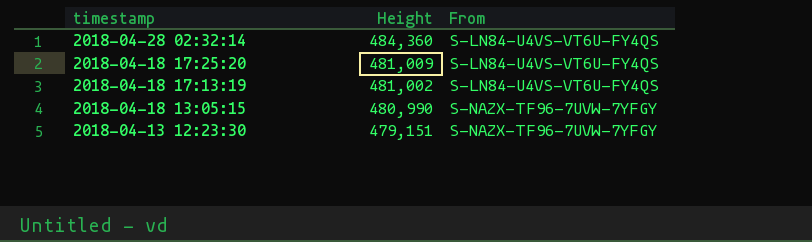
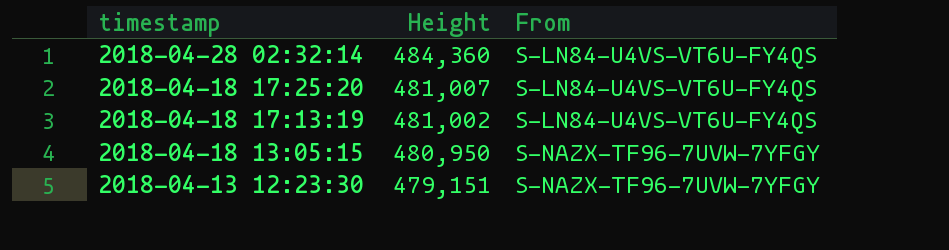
2018-04-18 17:25:20 | Height: 481,009 -> 481,007
2018-04-18 13:05:15 | Height: 480,990 -> 480,950

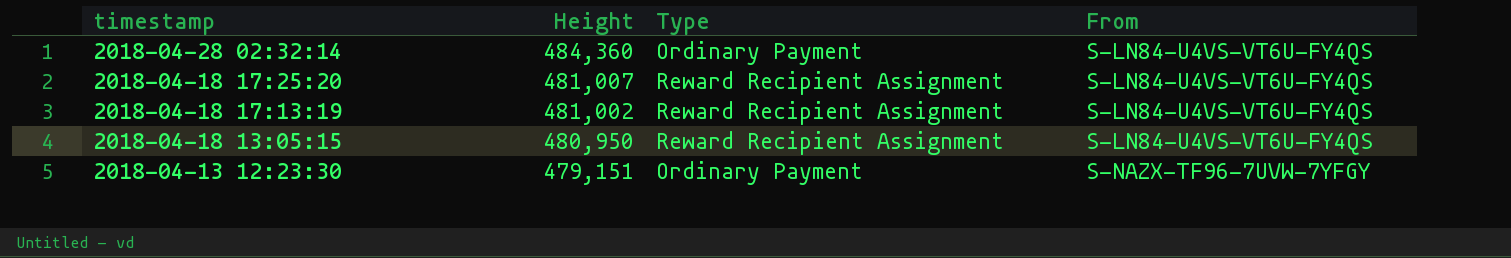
column Type | position: none -> 3
2018-04-18 13:05:15 | From: S-NAZX-TF96-7UVW-7YFGY -> S-LN84-U4VS-VT6U-FY4QS

